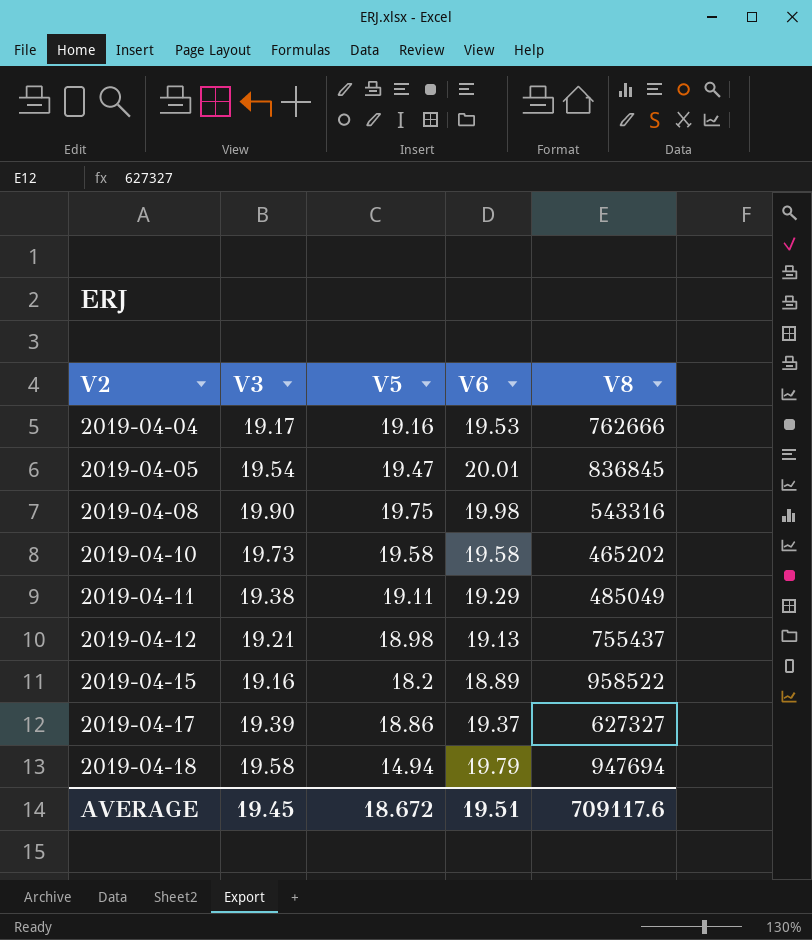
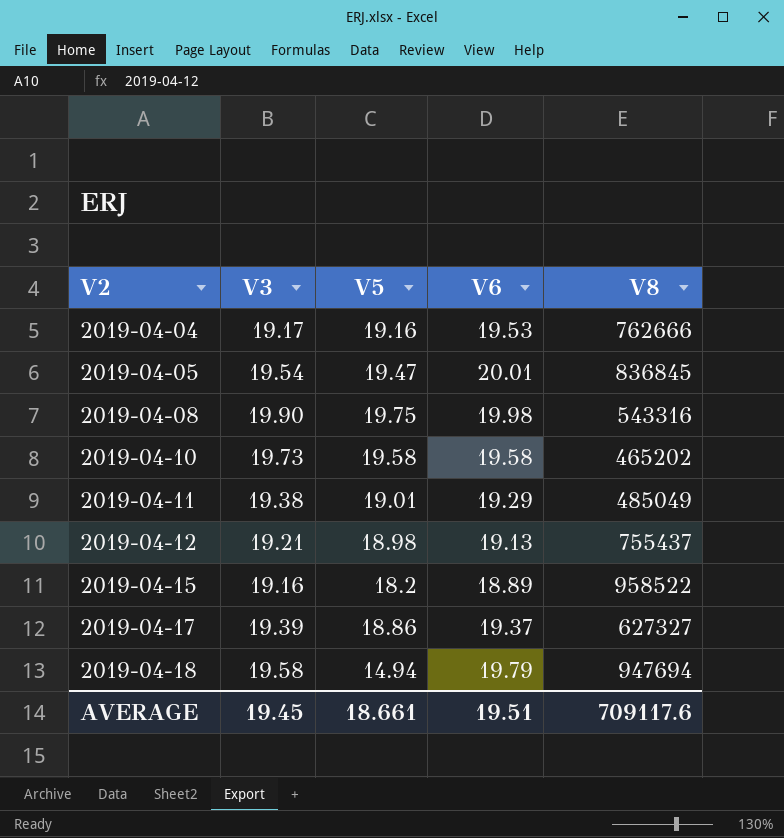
2019-04-11 | V5: 19.11 -> 19.01
AVERAGE | V5: 18.672 -> 18.661

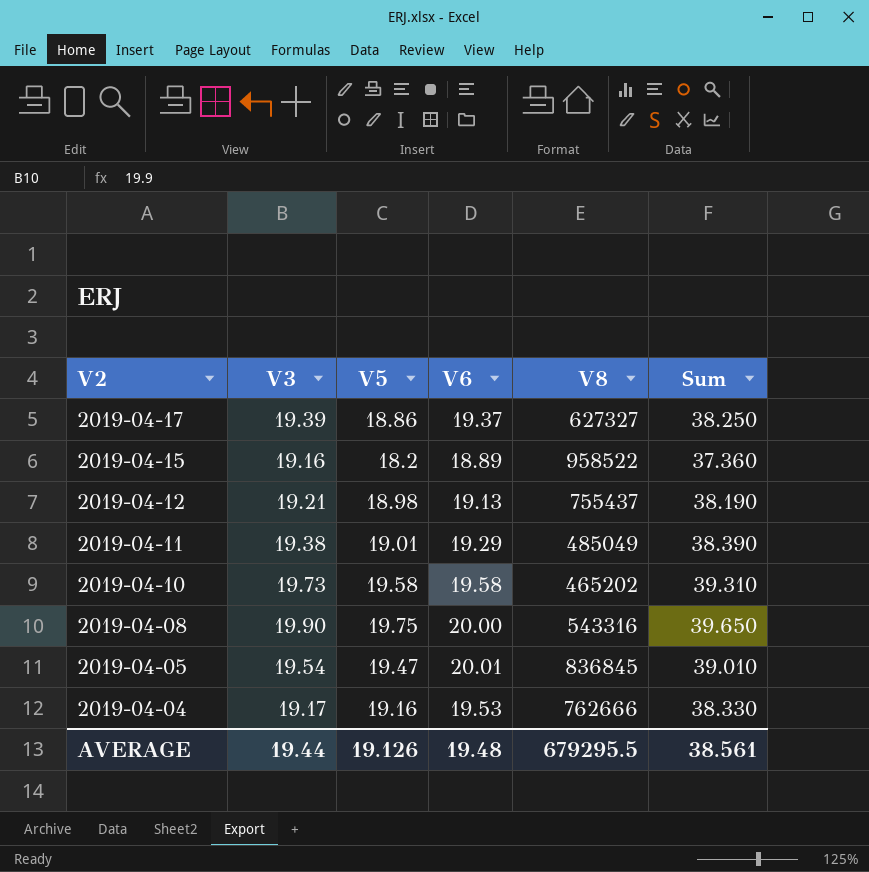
row order: V2 ascending -> V2 descending
column Sum | formula: none -> [V3] + [V5]
row 2019-04-18: 19.58 | 14.94 | 19.79 | 947694 -> none
2019-04-08 | V6: 19.98 -> 20.00
AVERAGE | V3: 19.45 -> 19.44
AVERAGE | V5: 18.661 -> 19.126
AVERAGE | V6: 19.51 -> 19.48
AVERAGE | V8: 709117.6 -> 679295.5

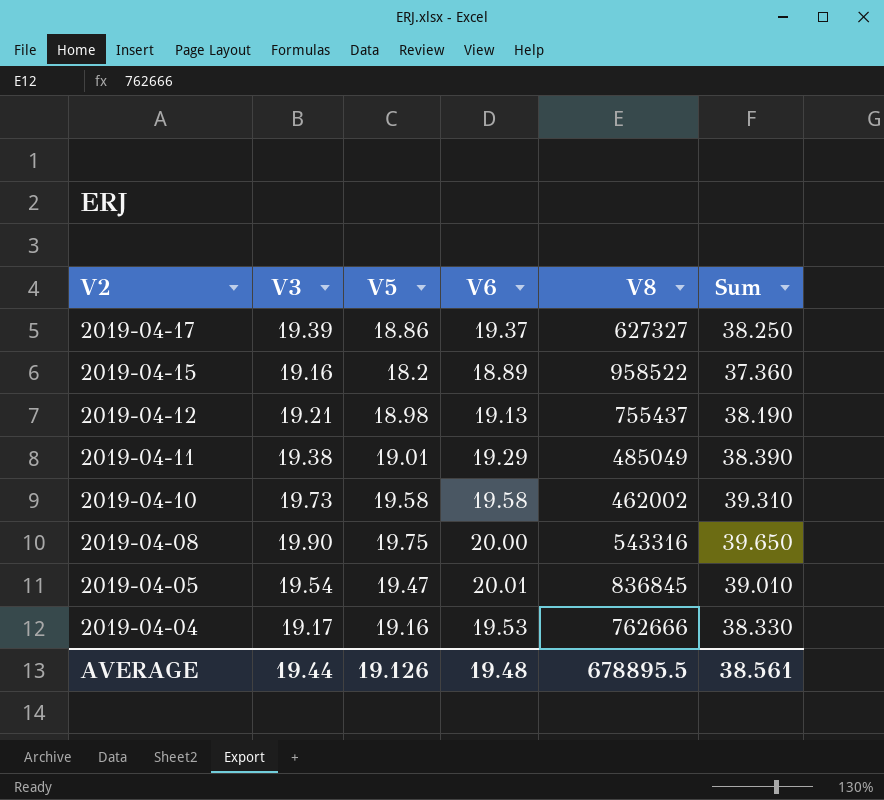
2019-04-10 | V8: 465202 -> 462002
AVERAGE | V8: 679295.5 -> 678895.5

